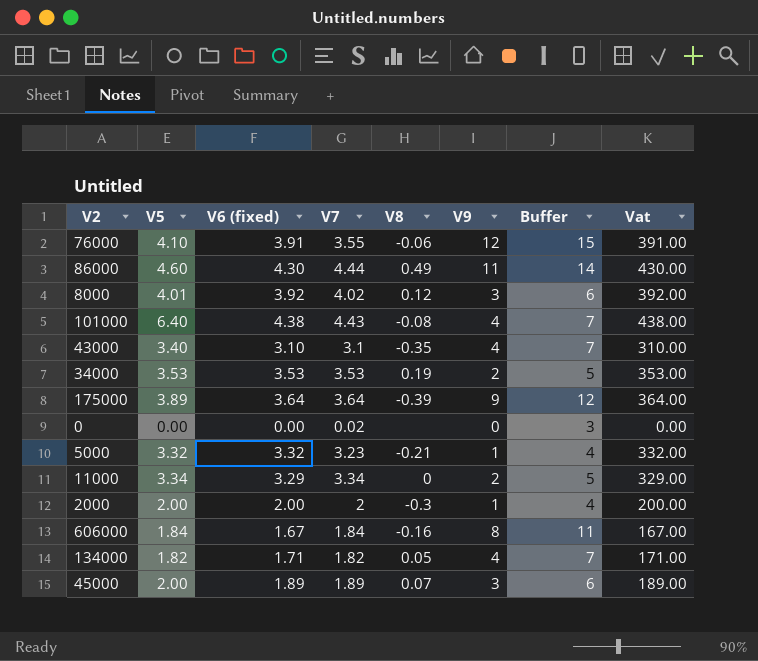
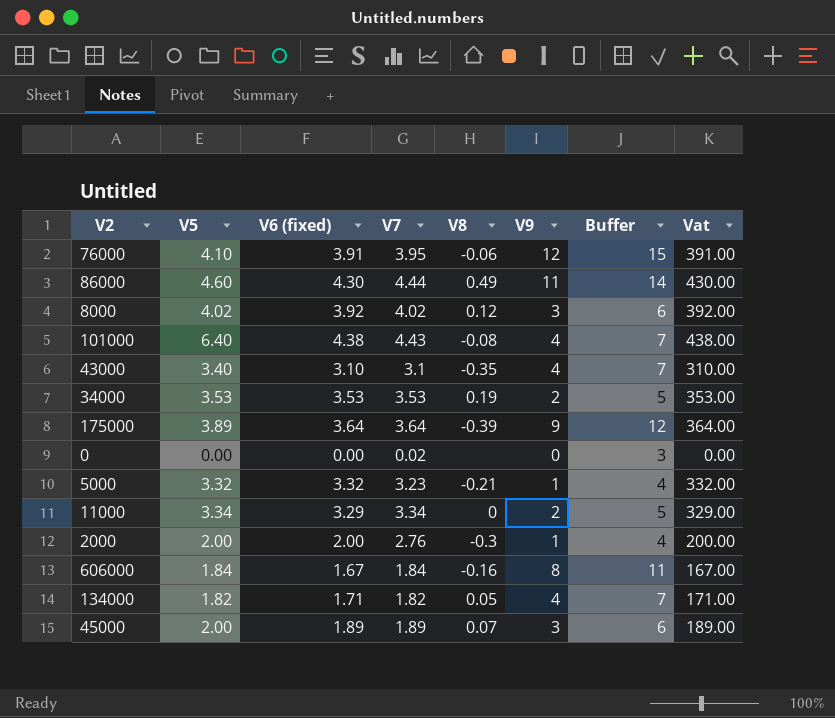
76000 | V7: 3.55 -> 3.95
8000 | V5: 4.01 -> 4.02
2000 | V7: 2 -> 2.76

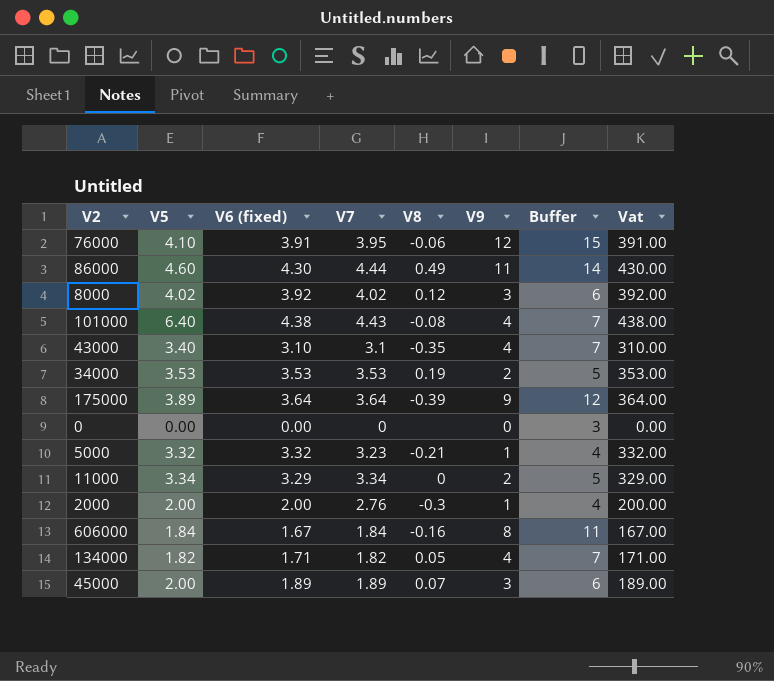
0 | V7: 0.02 -> 0

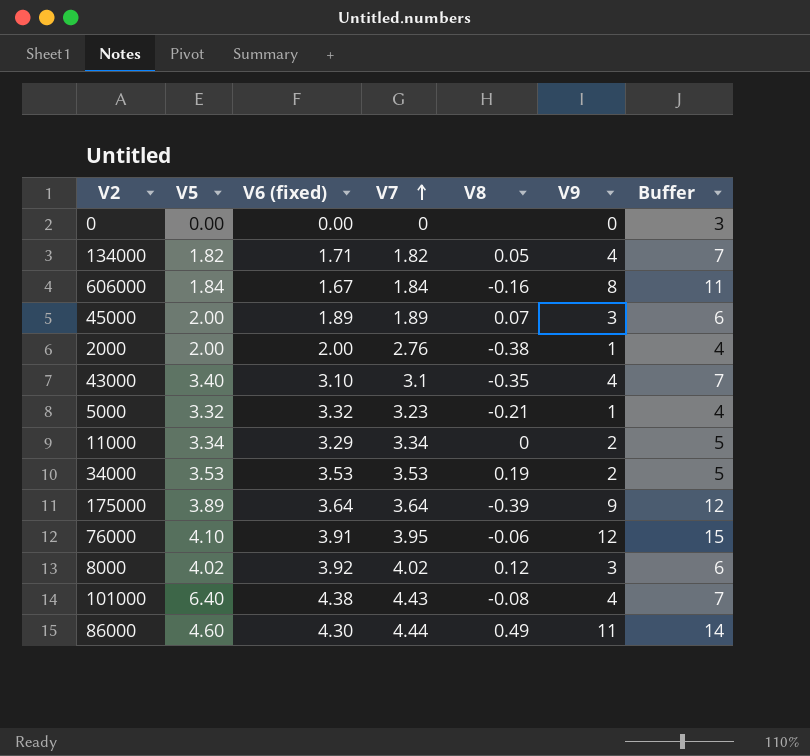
row order: none -> V7 ascending
column Vat | formula: [V6 (fixed)] * 100 -> none
2000 | V8: -0.3 -> -0.38

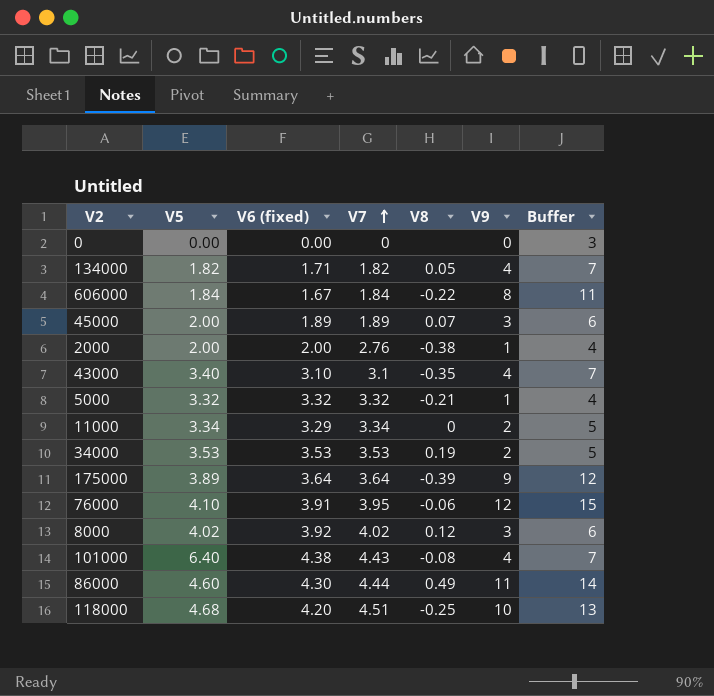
606000 | V8: -0.16 -> -0.22
5000 | V7: 3.23 -> 3.32
row 118000: none -> 4.68 | 4.20 | 4.51 | -0.25 | 10 | 13

